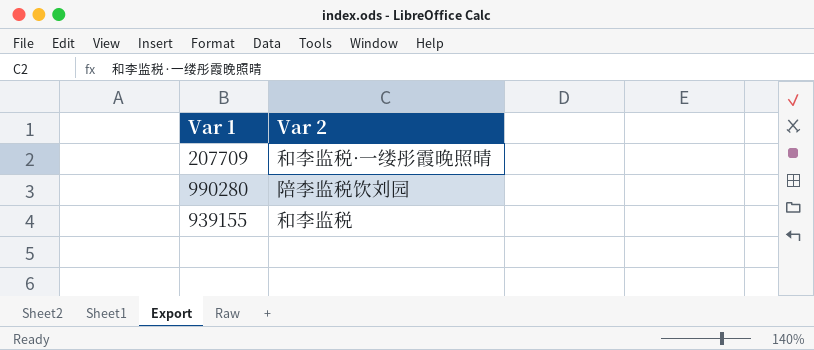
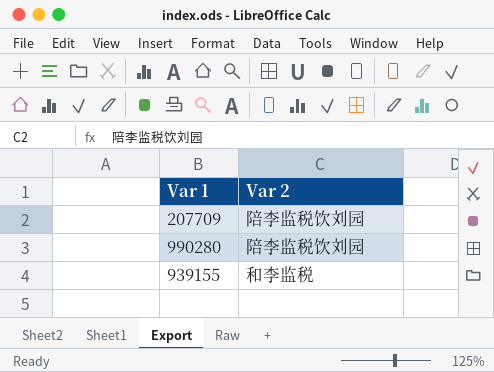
207709 | Var 2: 和李监税·一缕彤霞晚照晴 -> 陪李监税饮刘园

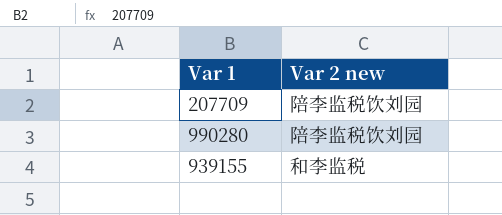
column name: Var 2 -> Var 2 new

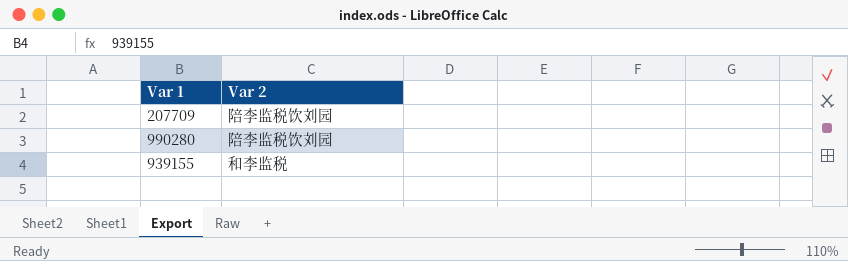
column name: Var 2 new -> Var 2

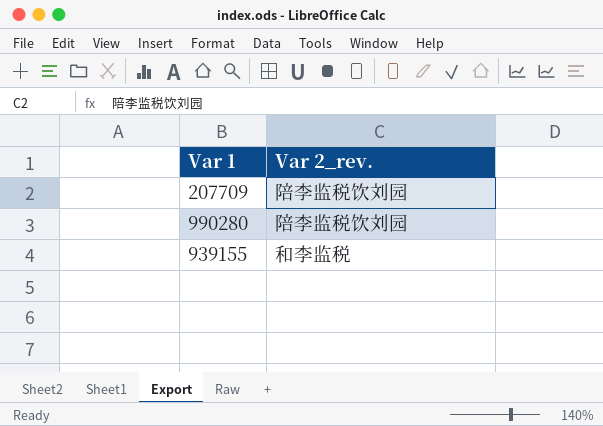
column name: Var 2 -> Var 2_rev.

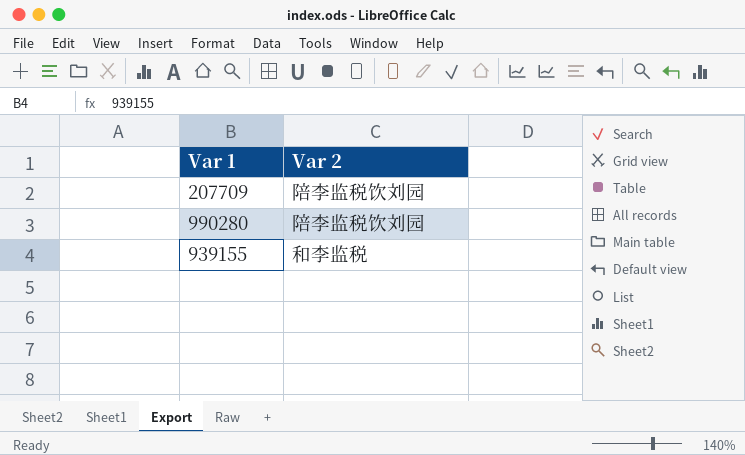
column name: Var 2_rev. -> Var 2

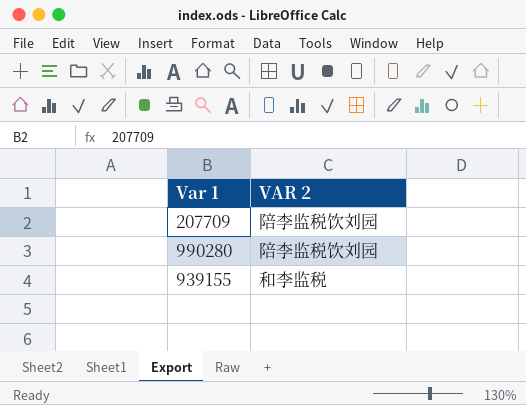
column name: Var 2 -> VAR 2

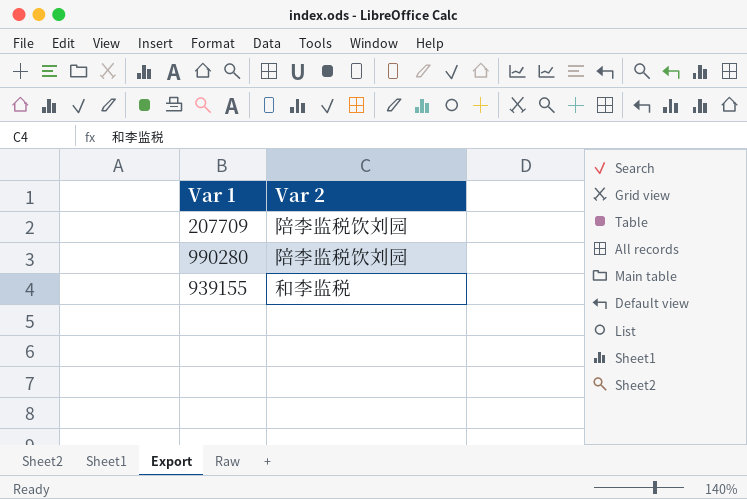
column name: VAR 2 -> Var 2

